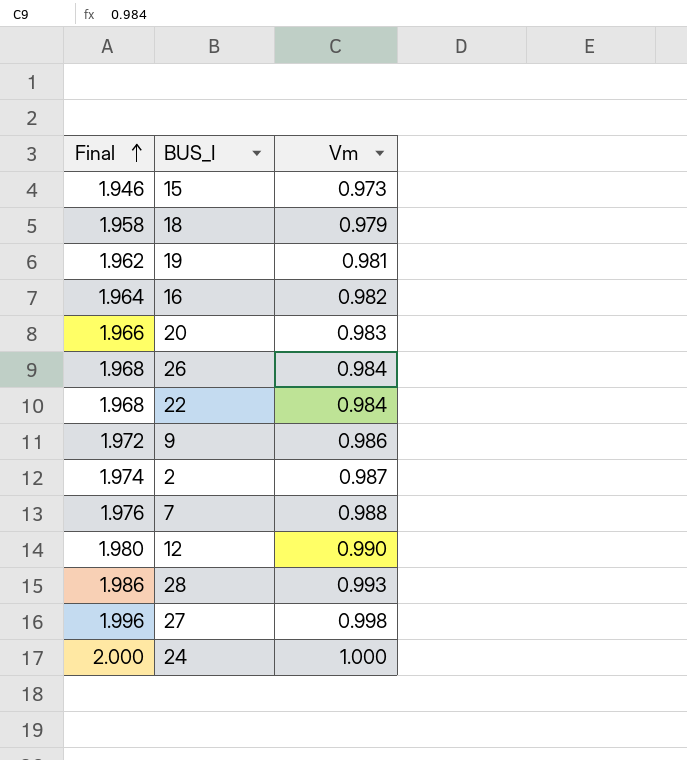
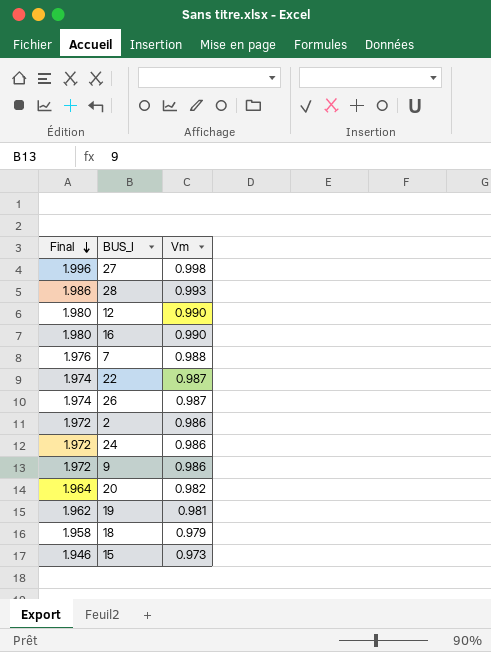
row order: Final ascending -> Final descending
16 | Final: 1.964 -> 1.980
16 | Vm: 0.982 -> 0.990
22 | Final: 1.968 -> 1.974
22 | Vm: 0.984 -> 0.987
26 | Final: 1.968 -> 1.974
26 | Vm: 0.984 -> 0.987
2 | Final: 1.974 -> 1.972
2 | Vm: 0.987 -> 0.986
24 | Final: 2.000 -> 1.972
24 | Vm: 1.000 -> 0.986
20 | Final: 1.966 -> 1.964
20 | Vm: 0.983 -> 0.982

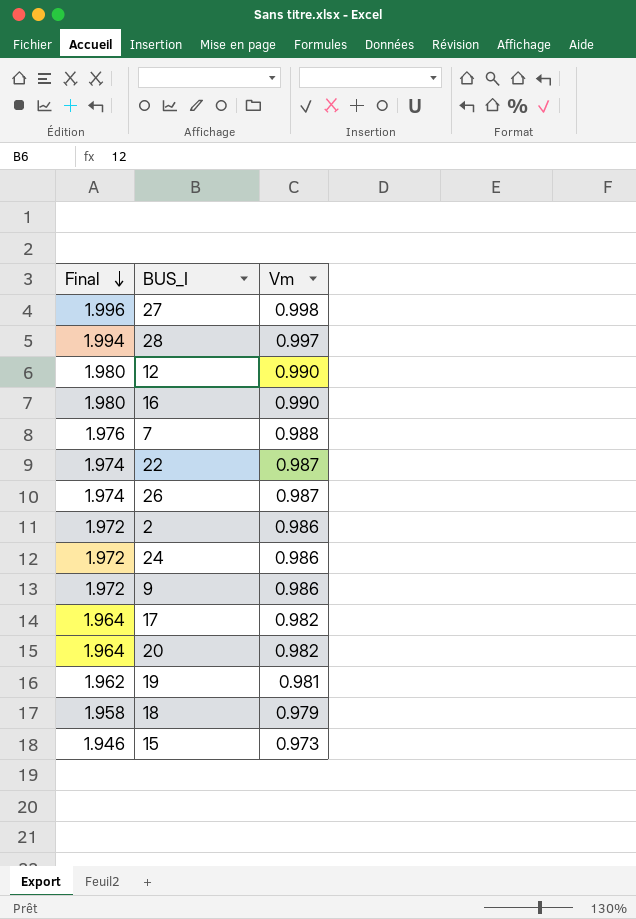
28 | Final: 1.986 -> 1.994
28 | Vm: 0.993 -> 0.997
row 17: none -> 1.964 | 0.982

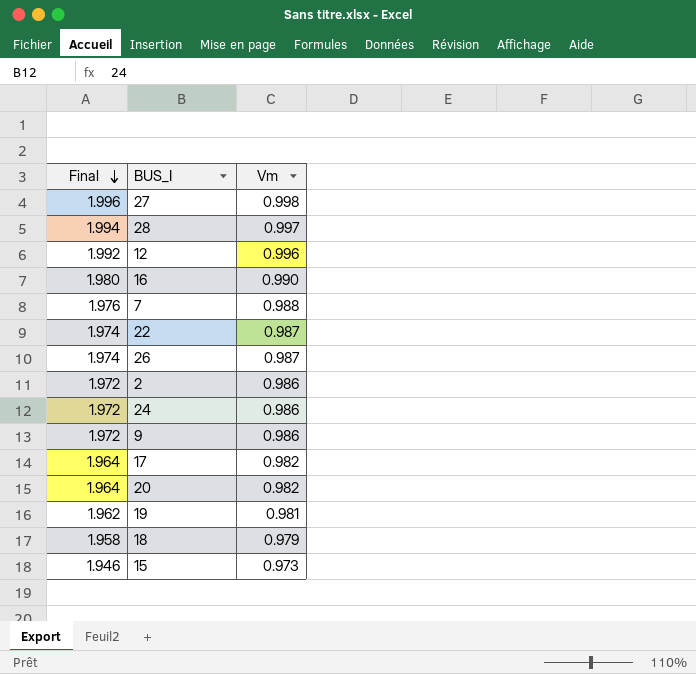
12 | Final: 1.980 -> 1.992
12 | Vm: 0.990 -> 0.996

